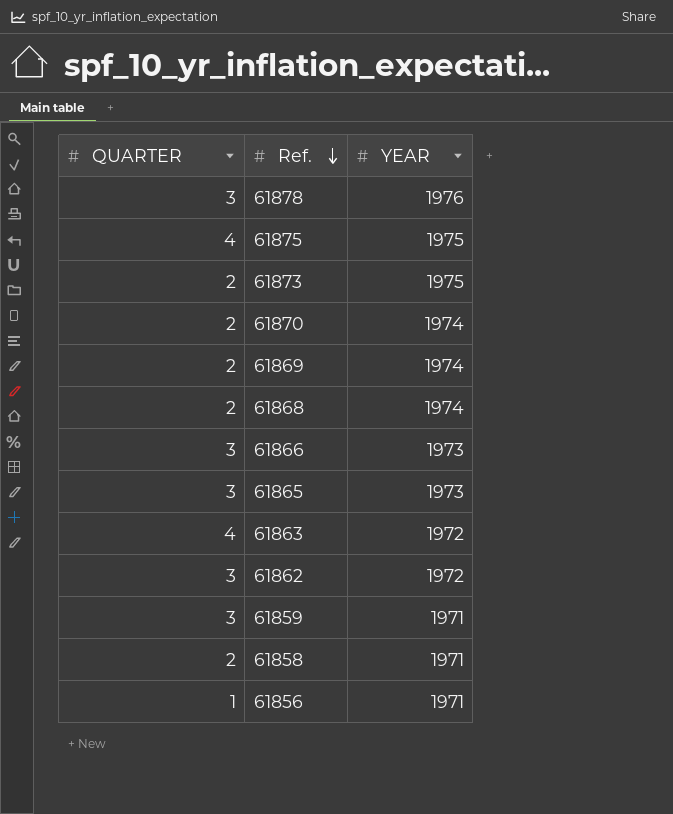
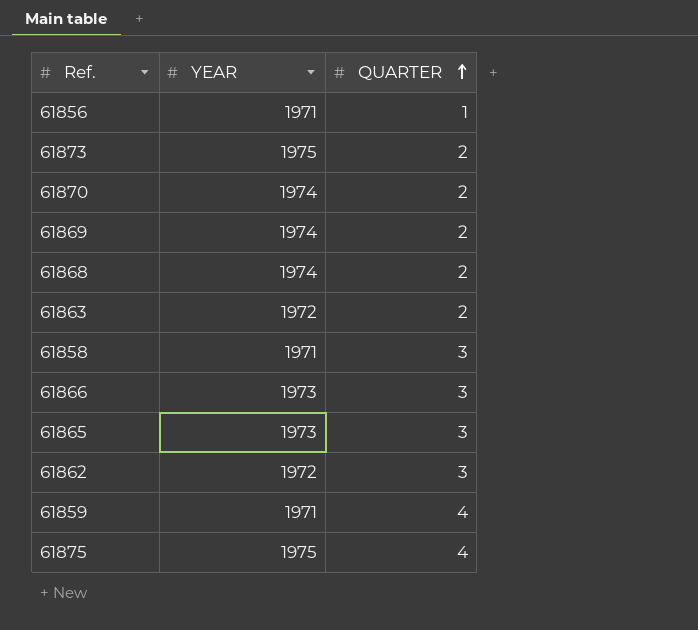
row order: Ref. descending -> QUARTER ascending
column QUARTER | position: 1 -> 3
row 61878: 3 | 1976 -> none
61863 | QUARTER: 4 -> 2
61858 | QUARTER: 2 -> 3
61859 | QUARTER: 3 -> 4

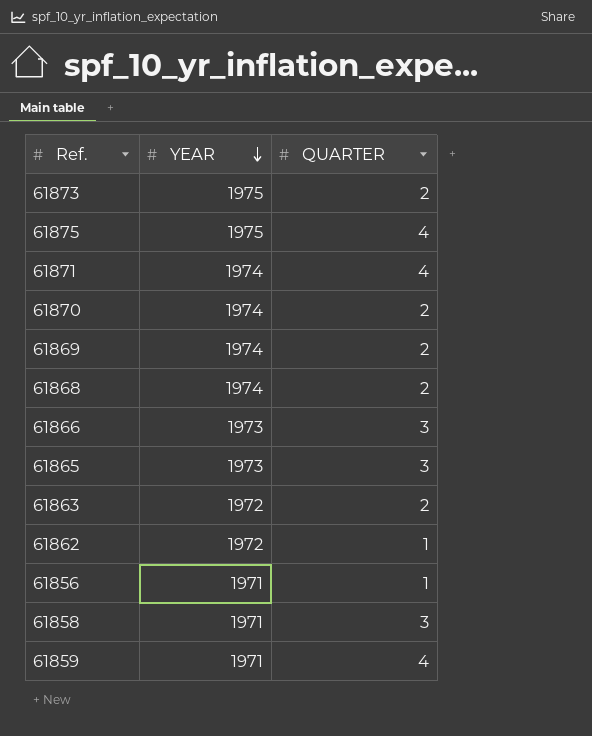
row order: QUARTER ascending -> YEAR descending
row 61871: none -> 1974 | 4
61862 | QUARTER: 3 -> 1

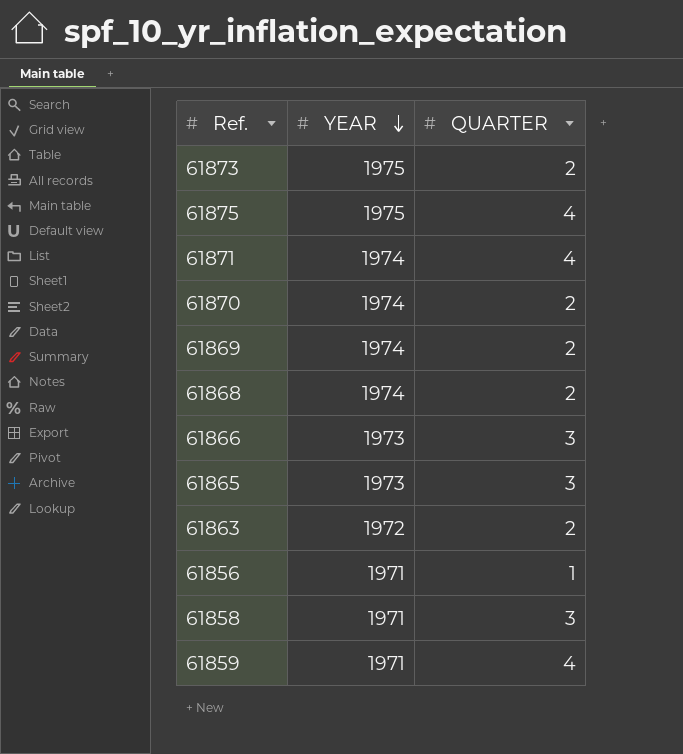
row 61862: 1972 | 1 -> none

